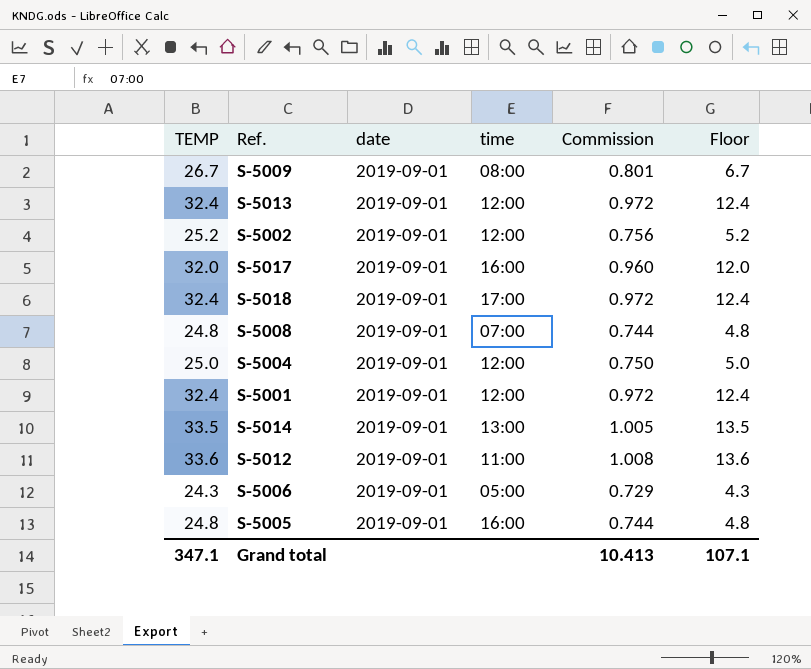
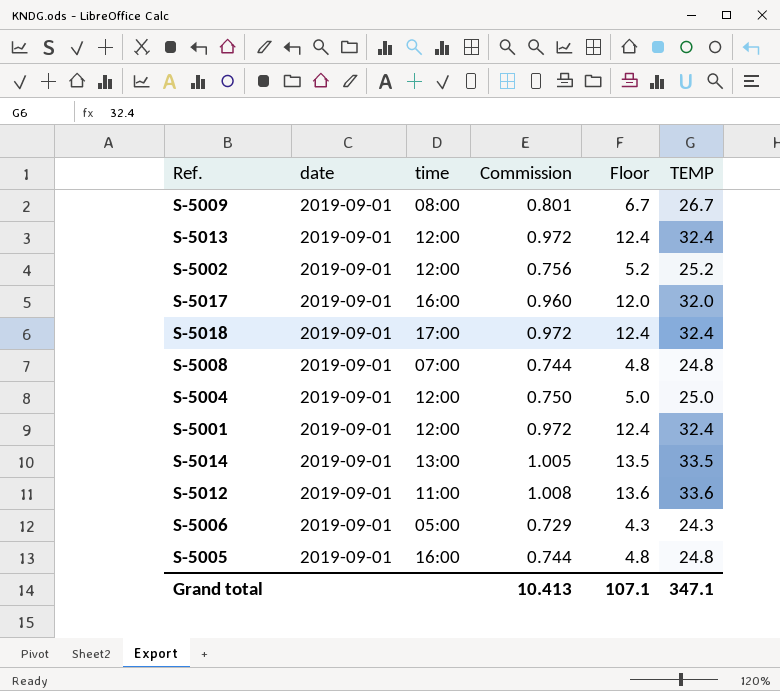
column TEMP | position: 1 -> 6

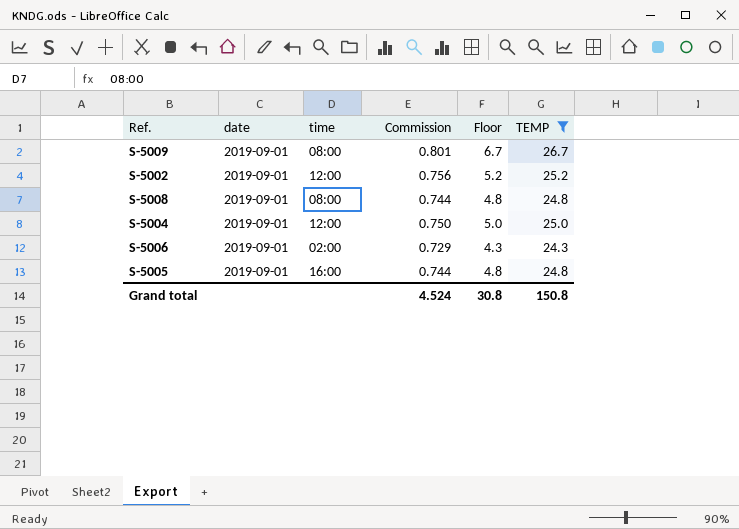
filter: none -> TEMP <= 26.7
S-5008 | time: 07:00 -> 08:00
S-5006 | time: 05:00 -> 02:00
Grand total | Commission: 10.413 -> 4.524
Grand total | Floor: 107.1 -> 30.8
Grand total | TEMP: 347.1 -> 150.8

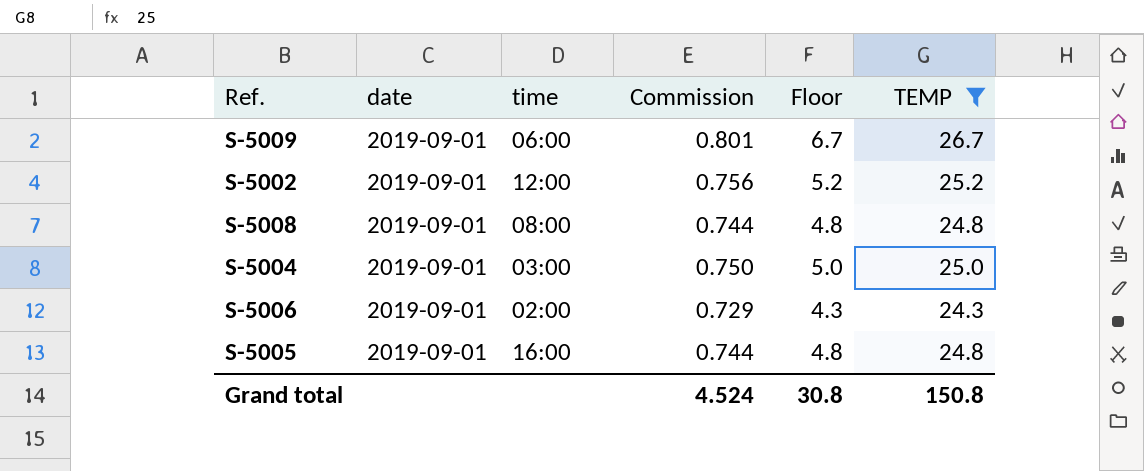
S-5009 | time: 08:00 -> 06:00
S-5004 | time: 12:00 -> 03:00

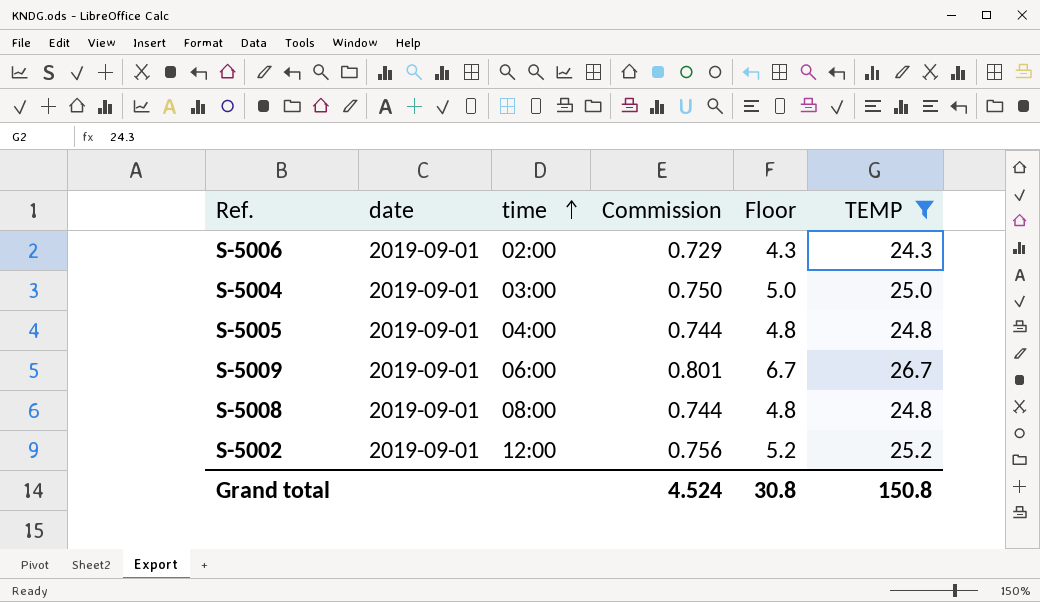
row order: none -> time ascending
S-5005 | time: 16:00 -> 04:00

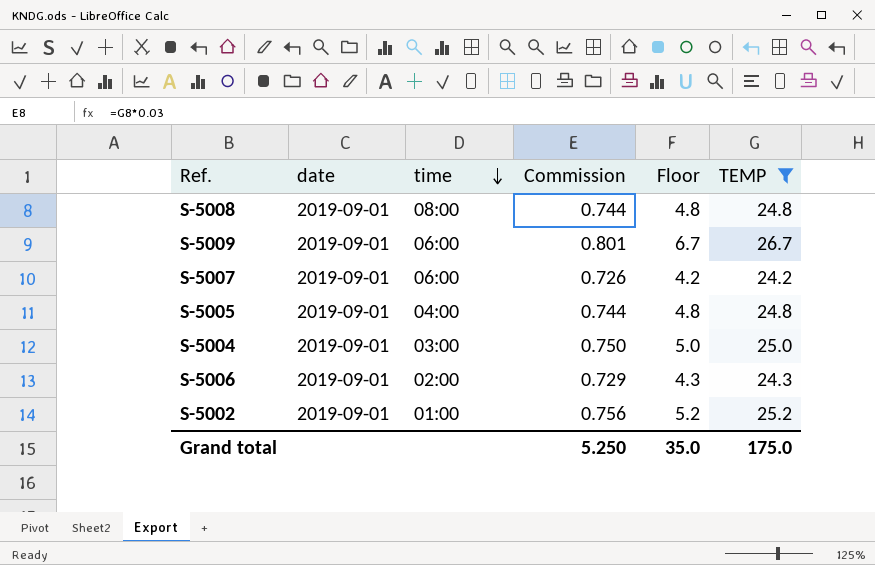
row order: time ascending -> time descending
row S-5007: none -> 2019-09-01 | 06:00 | 0.726 | 4.2 | 24.2
S-5002 | time: 12:00 -> 01:00
Grand total | Commission: 4.524 -> 5.250
Grand total | Floor: 30.8 -> 35.0
Grand total | TEMP: 150.8 -> 175.0

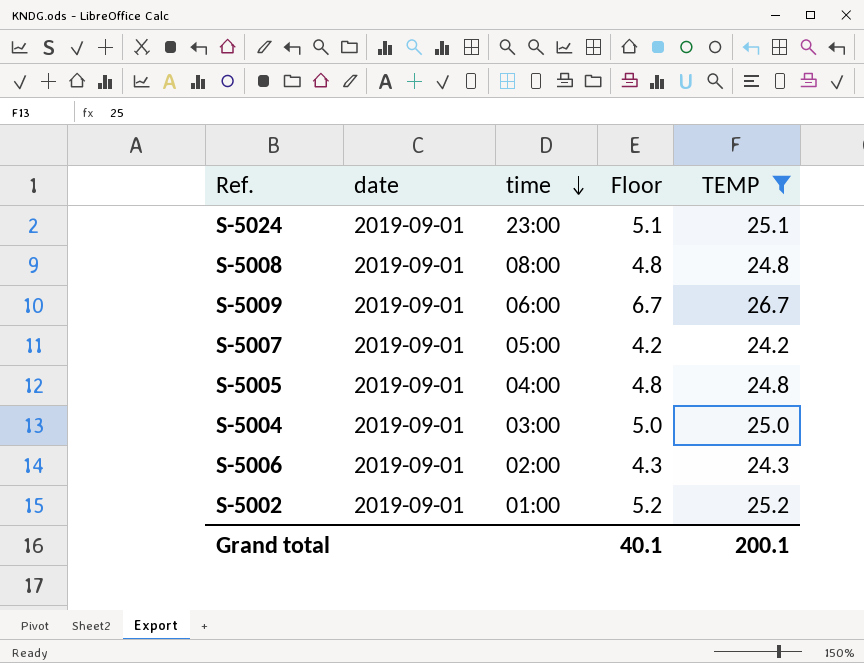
column Commission | formula: [TEMP] * 0.03 -> none
row S-5024: none -> 2019-09-01 | 23:00 | 5.1 | 25.1
S-5007 | time: 06:00 -> 05:00
Grand total | Floor: 35.0 -> 40.1
Grand total | TEMP: 175.0 -> 200.1

